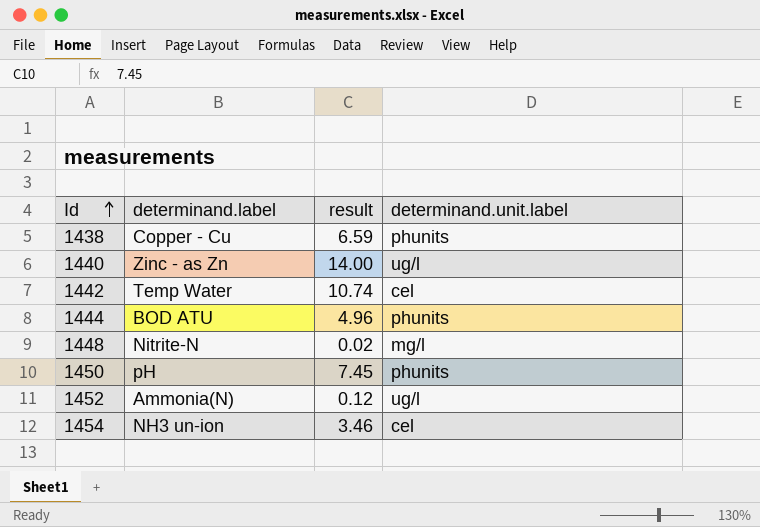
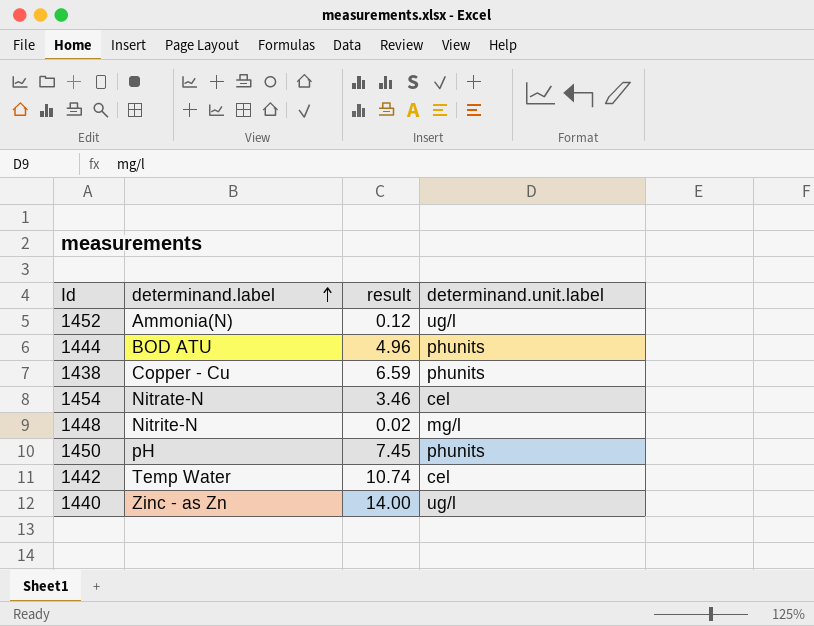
row order: Id ascending -> determinand.label ascending
1454 | determinand.label: NH3 un-ion -> Nitrate-N

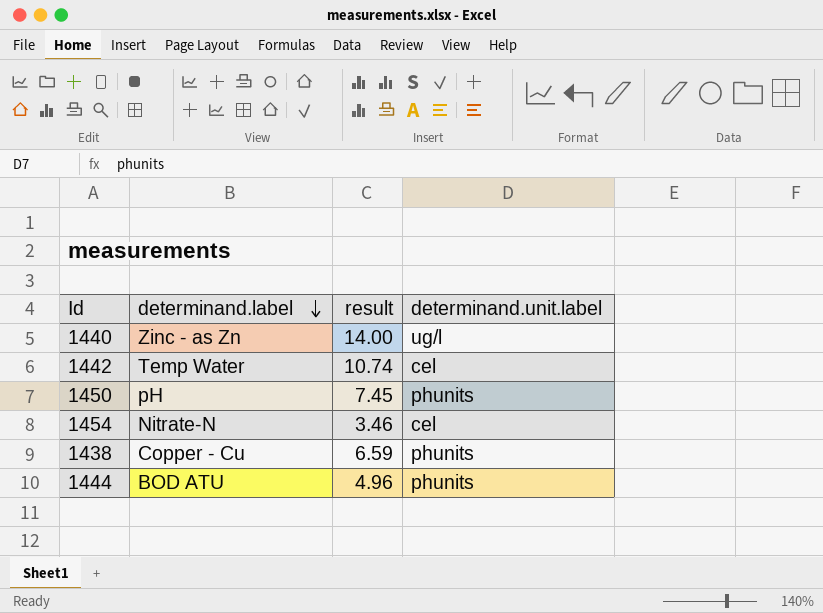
row order: determinand.label ascending -> determinand.label descending
row 1452: Ammonia(N) | 0.12 | ug/l -> none
row 1448: Nitrite-N | 0.02 | mg/l -> none

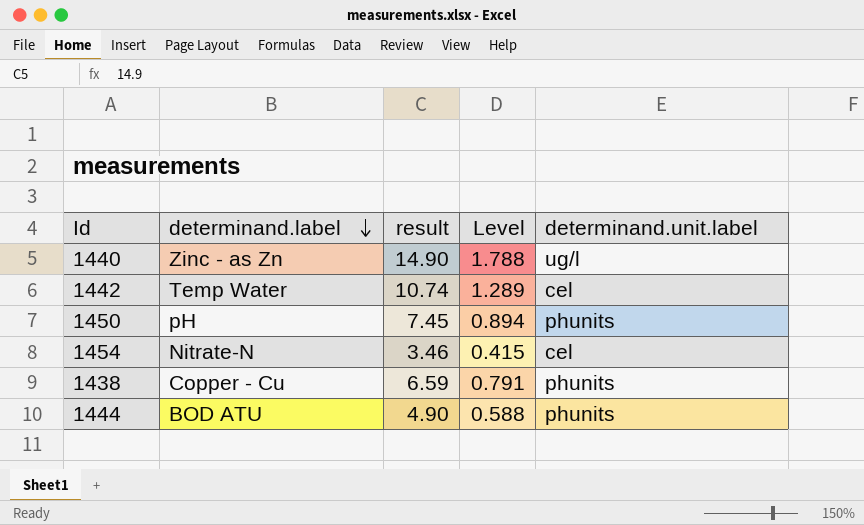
column Level | formula: none -> [result] * 0.12
1440 | result: 14.00 -> 14.90
1444 | result: 4.96 -> 4.90

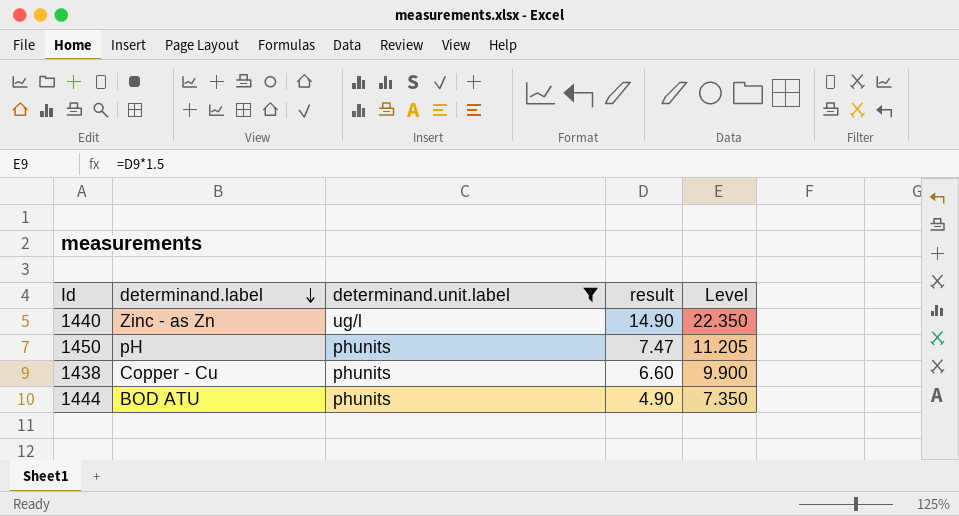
filter: none -> determinand.unit.label != cel
column determinand.unit.label | position: 5 -> 3
column Level | formula: [result] * 0.12 -> [result] * 1.5
1450 | result: 7.45 -> 7.47
1438 | result: 6.59 -> 6.60

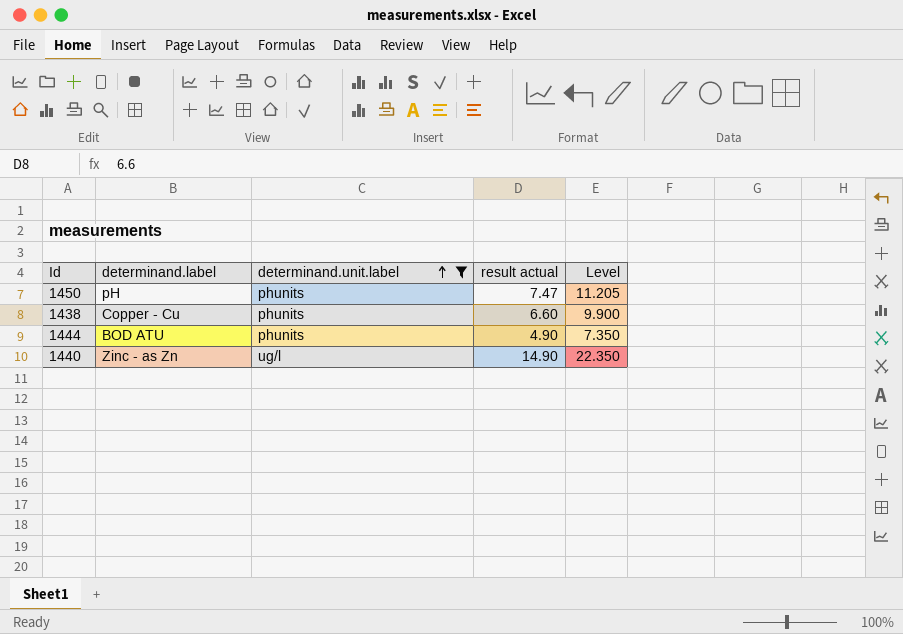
row order: determinand.label descending -> determinand.unit.label ascending
column name: result -> result actual

